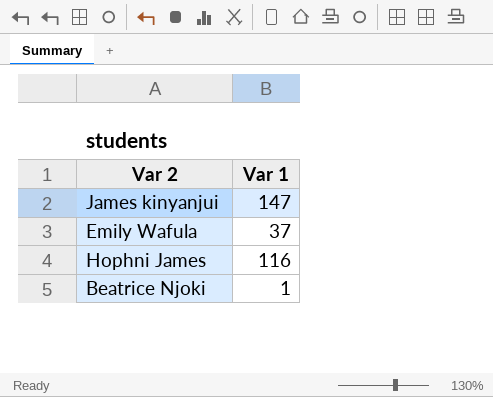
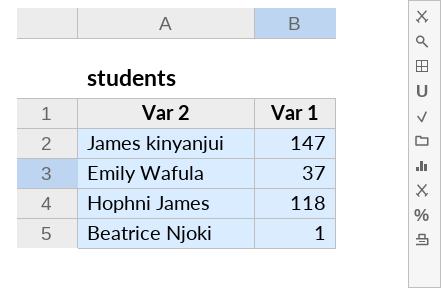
Hophni James | Var 1: 116 -> 118

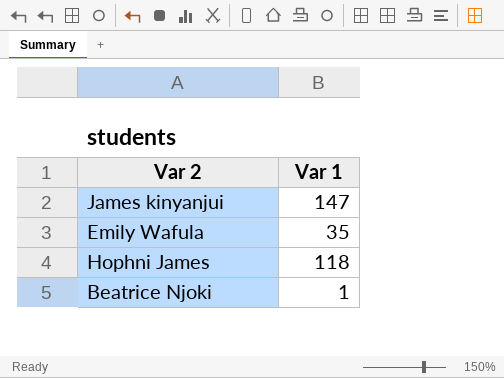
Emily Wafula | Var 1: 37 -> 35

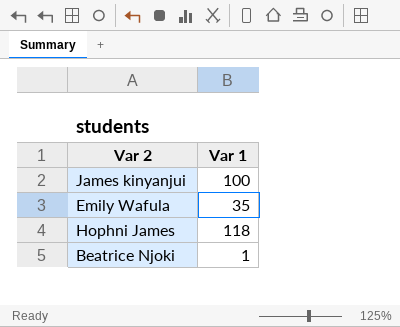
James kinyanjui | Var 1: 147 -> 100

